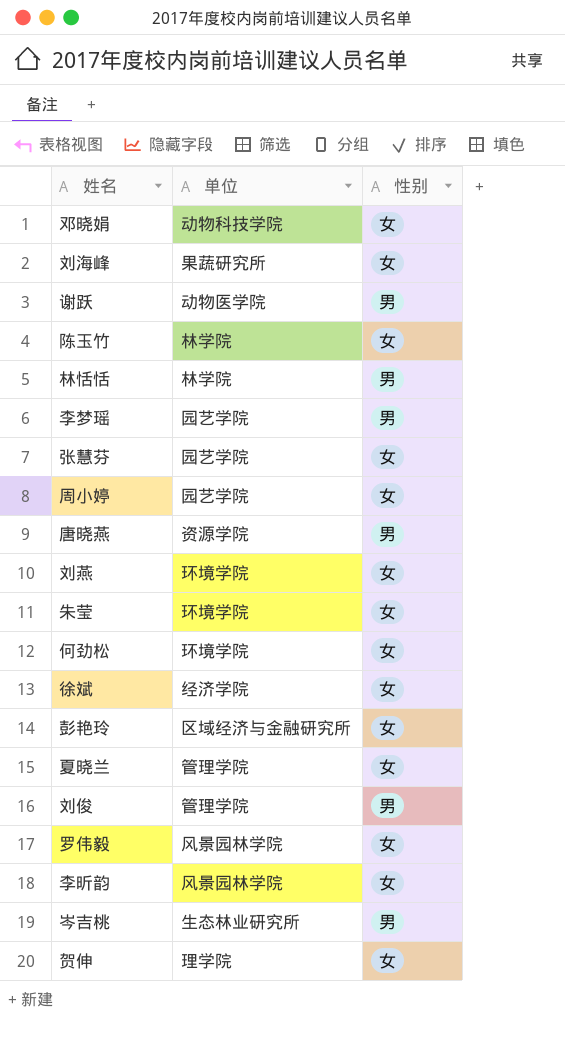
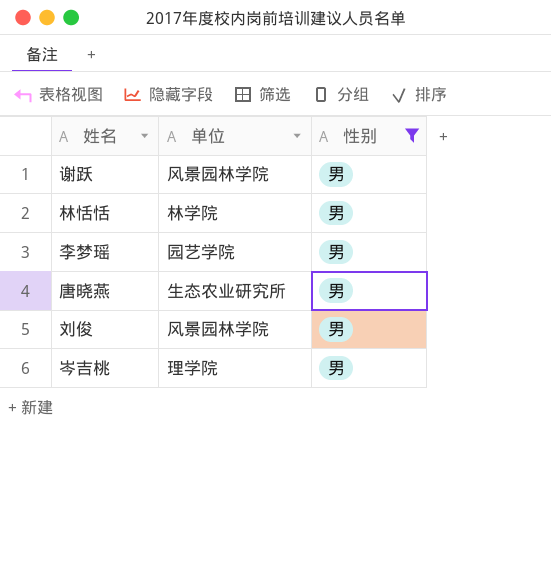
filter: none -> 性别 = 男
谢跃 | 单位: 动物医学院 -> 风景园林学院
唐晓燕 | 单位: 资源学院 -> 生态农业研究所
刘俊 | 单位: 管理学院 -> 风景园林学院
岑吉桃 | 单位: 生态林业研究所 -> 理学院

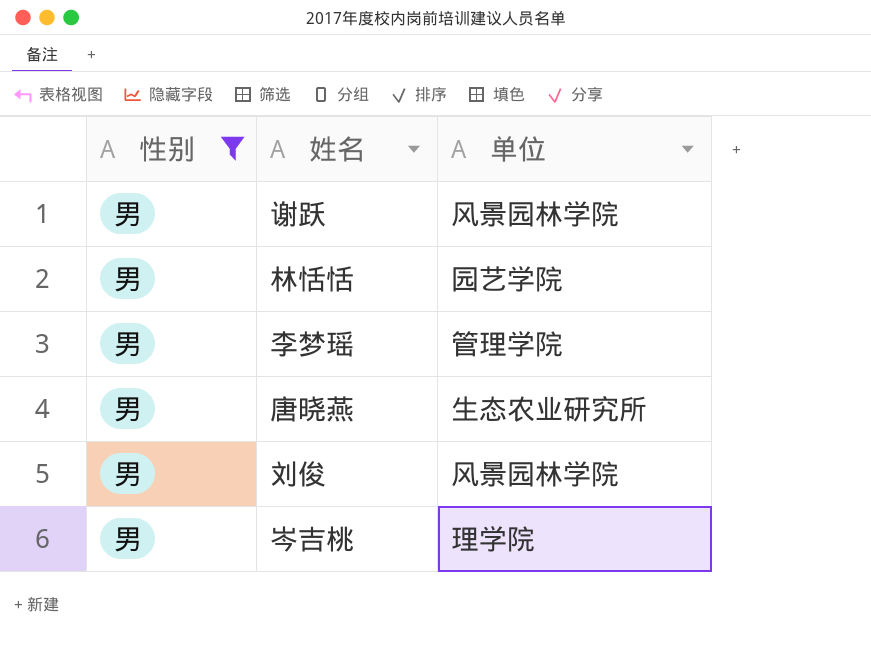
column 性别 | position: 3 -> 1
林恬恬 | 单位: 林学院 -> 园艺学院
李梦瑶 | 单位: 园艺学院 -> 管理学院

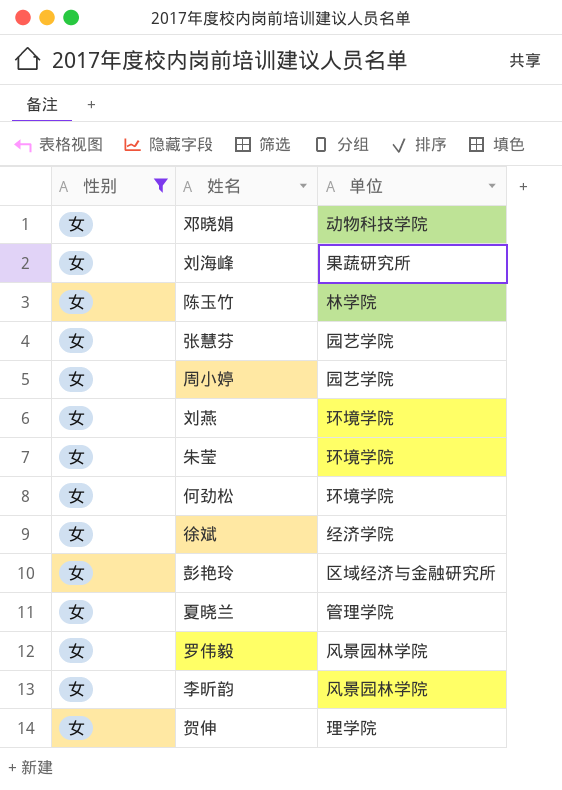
filter: 性别 = 男 -> 性别 = 女

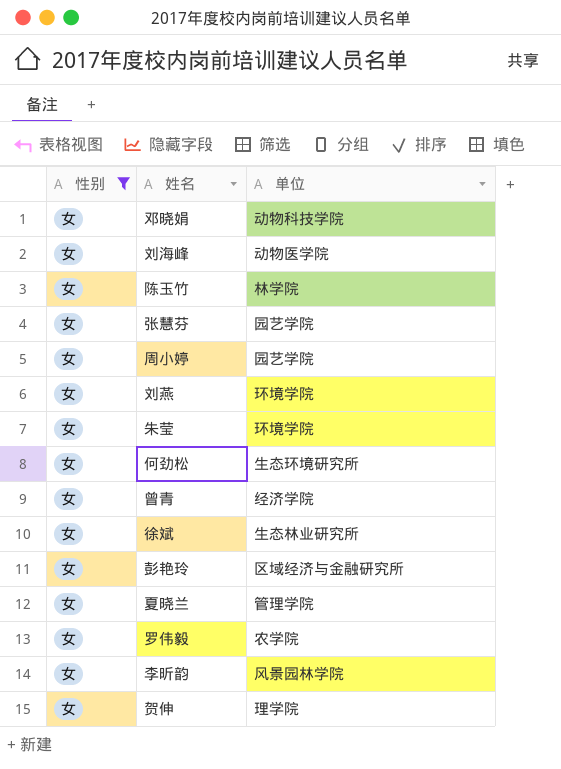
刘海峰 | 单位: 果蔬研究所 -> 动物医学院
何劲松 | 单位: 环境学院 -> 生态环境研究所
row 曾青: none -> 女 | 经济学院
徐斌 | 单位: 经济学院 -> 生态林业研究所
罗伟毅 | 单位: 风景园林学院 -> 农学院

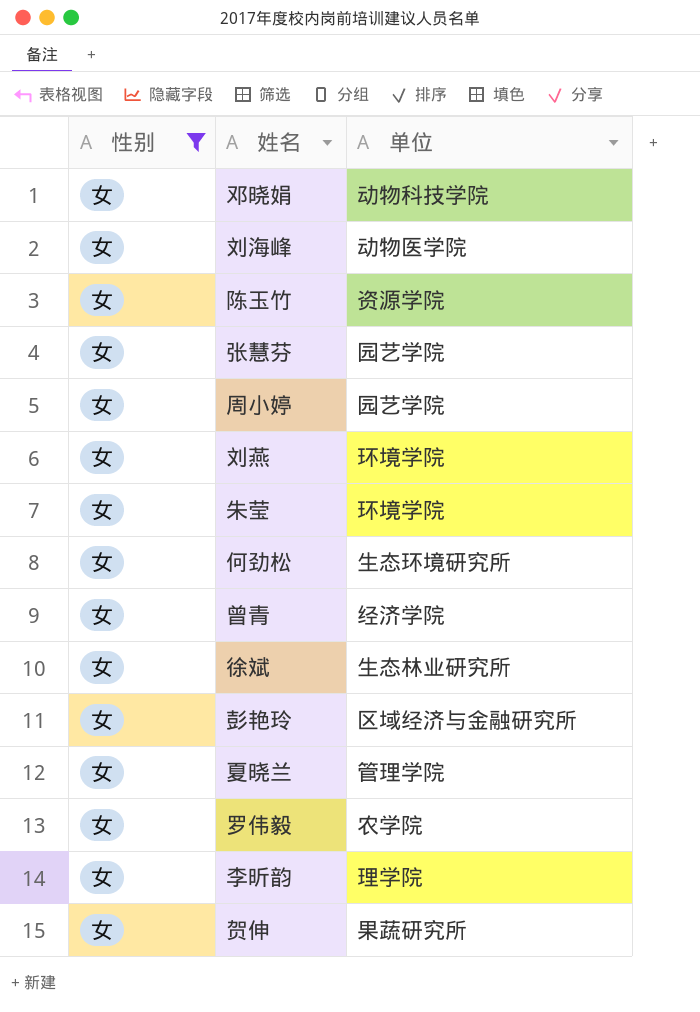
陈玉竹 | 单位: 林学院 -> 资源学院
李昕韵 | 单位: 风景园林学院 -> 理学院
贺伸 | 单位: 理学院 -> 果蔬研究所

